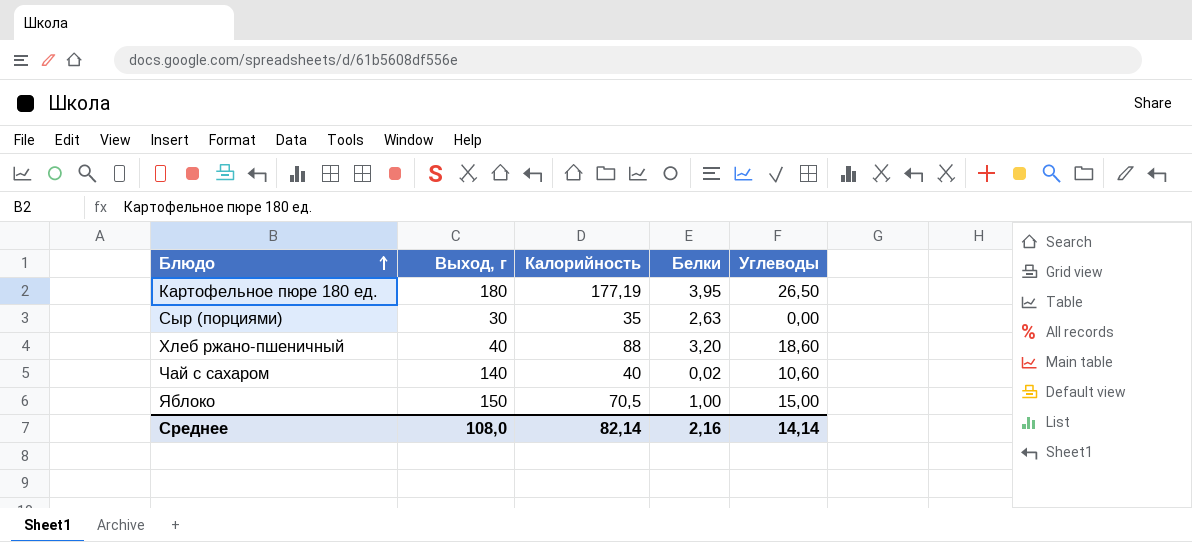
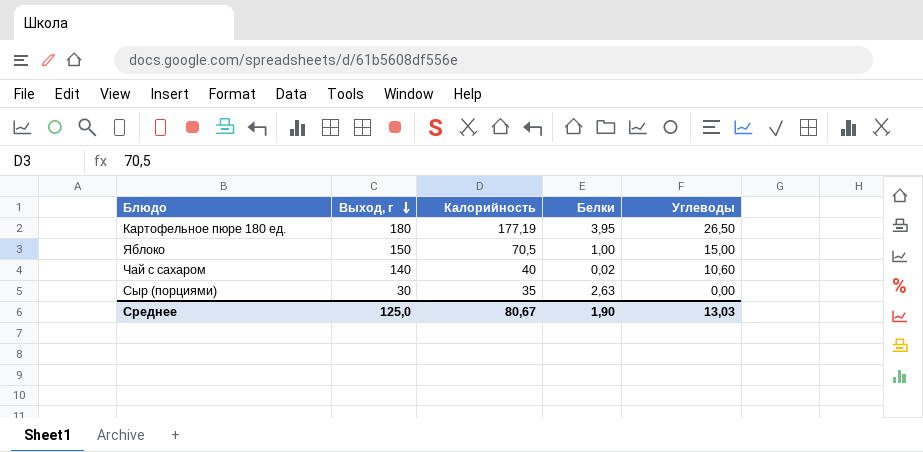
row order: Блюдо ascending -> Выход, г descending
row Хлеб ржано-пшеничный: 40 | 88 | 3,20 | 18,60 -> none
Среднее | Выход, г: 108,0 -> 125,0
Среднее | Калорийность: 82,14 -> 80,67
Среднее | Белки: 2,16 -> 1,90
Среднее | Углеводы: 14,14 -> 13,03

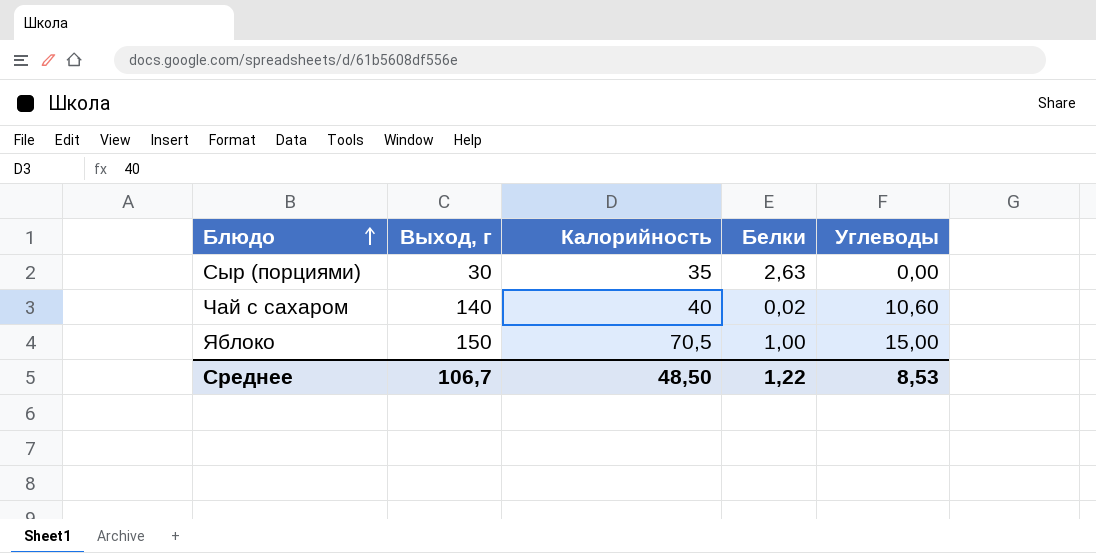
row order: Выход, г descending -> Блюдо ascending
row Картофельное пюре 180 ед.: 180 | 177,19 | 3,95 | 26,50 -> none
Среднее | Выход, г: 125,0 -> 106,7
Среднее | Калорийность: 80,67 -> 48,50
Среднее | Белки: 1,90 -> 1,22
Среднее | Углеводы: 13,03 -> 8,53

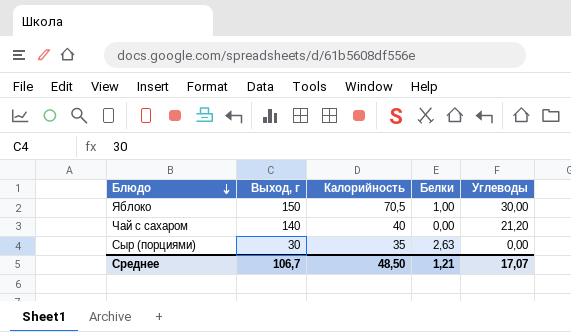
row order: Блюдо ascending -> Блюдо descending
Яблоко | Углеводы: 15,00 -> 30,00
Чай с сахаром | Белки: 0,02 -> 0,00
Чай с сахаром | Углеводы: 10,60 -> 21,20
Среднее | Белки: 1,22 -> 1,21
Среднее | Углеводы: 8,53 -> 17,07

